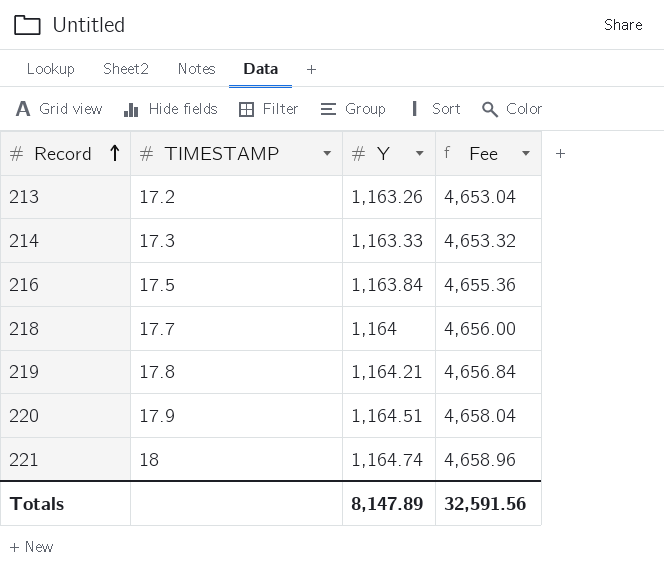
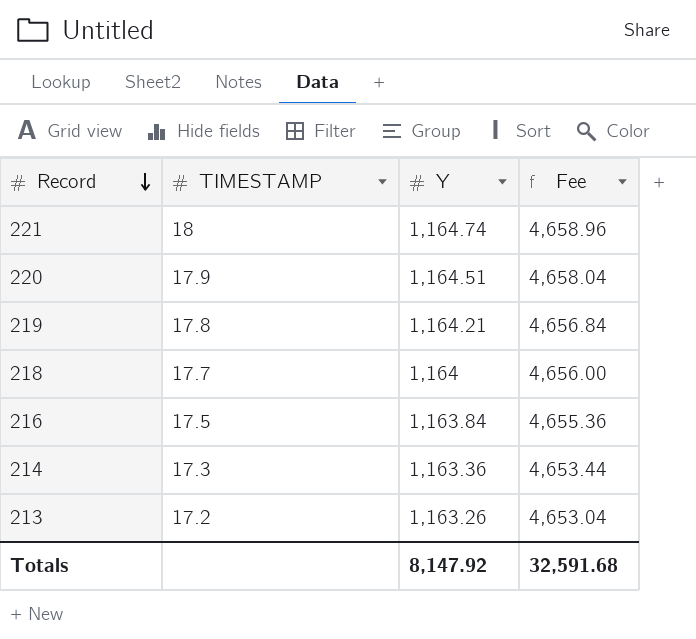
row order: Record ascending -> Record descending
214 | Y: 1,163.33 -> 1,163.36
214 | Fee: 4,653.32 -> 4,653.44
Totals | Y: 8,147.89 -> 8,147.92
Totals | Fee: 32,591.56 -> 32,591.68

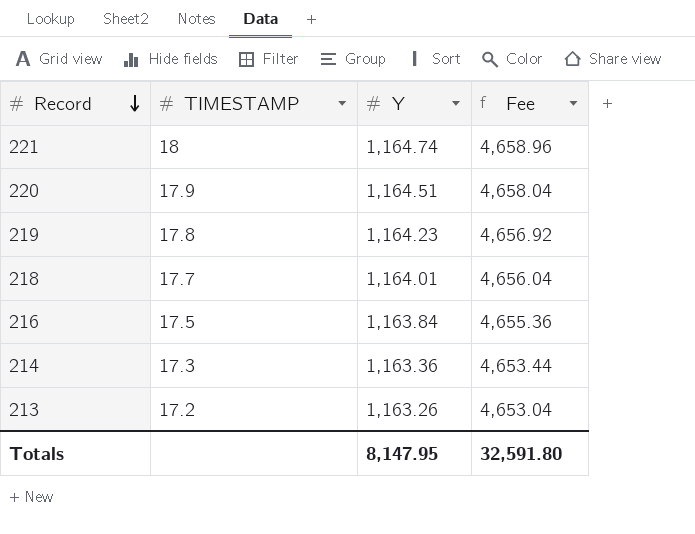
219 | Y: 1,164.21 -> 1,164.23
219 | Fee: 4,656.84 -> 4,656.92
218 | Y: 1,164 -> 1,164.01
218 | Fee: 4,656.00 -> 4,656.04
Totals | Y: 8,147.92 -> 8,147.95
Totals | Fee: 32,591.68 -> 32,591.80

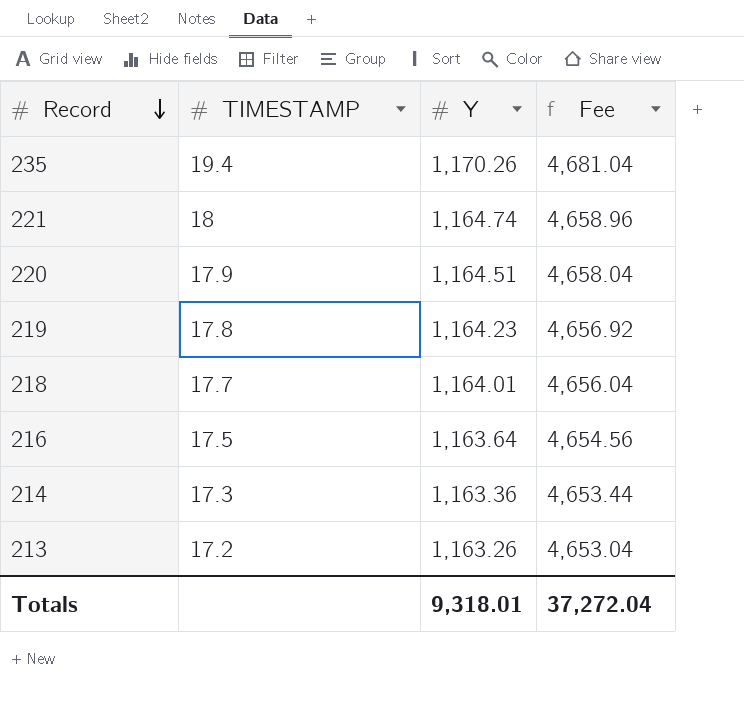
row 235: none -> 19.4 | 1,170.26 | 4,681.04
216 | Y: 1,163.84 -> 1,163.64
216 | Fee: 4,655.36 -> 4,654.56
Totals | Y: 8,147.95 -> 9,318.01
Totals | Fee: 32,591.80 -> 37,272.04

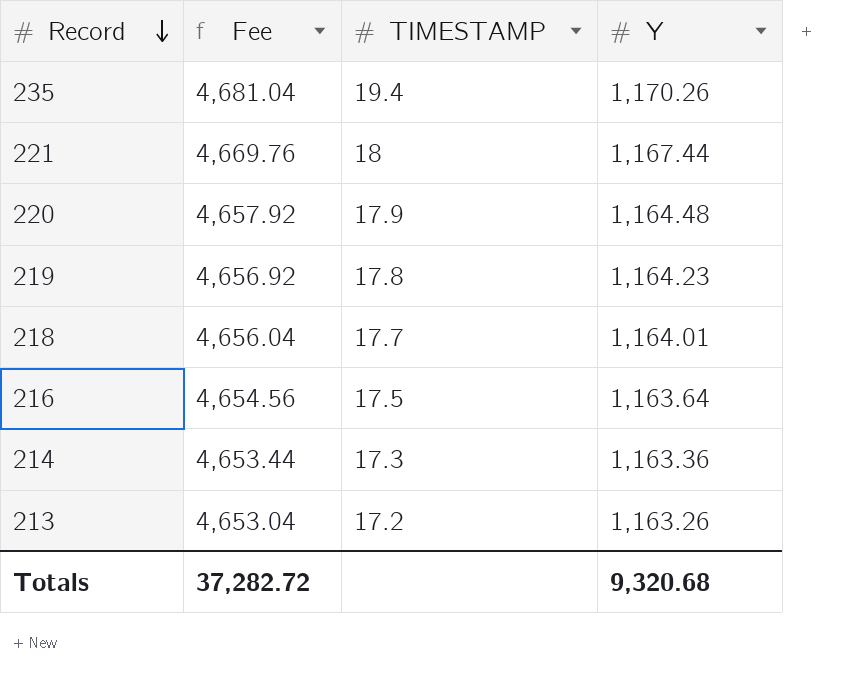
column Fee | position: 4 -> 2
221 | Fee: 4,658.96 -> 4,669.76
221 | Y: 1,164.74 -> 1,167.44
220 | Fee: 4,658.04 -> 4,657.92
220 | Y: 1,164.51 -> 1,164.48
Totals | Fee: 37,272.04 -> 37,282.72
Totals | Y: 9,318.01 -> 9,320.68

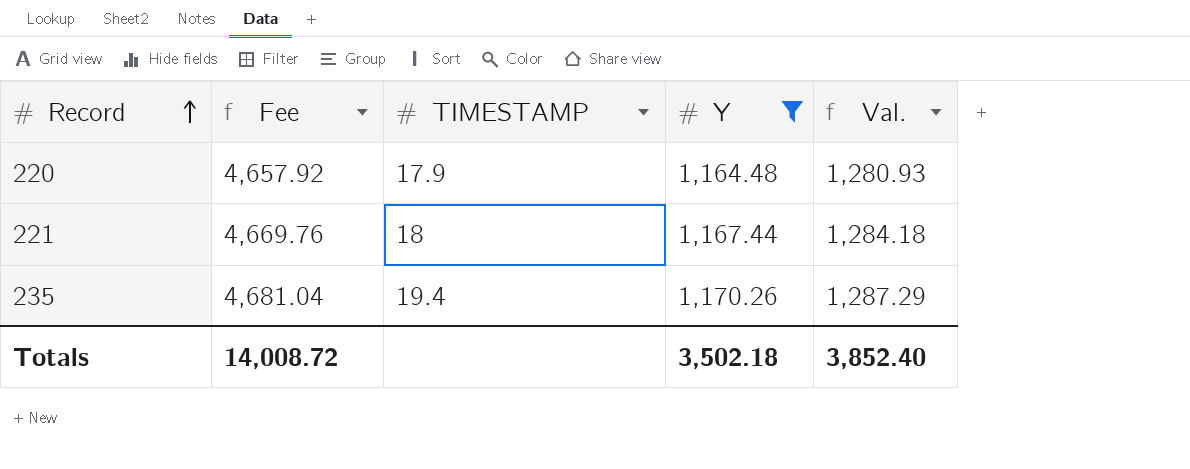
filter: none -> Y >= 1,164.48
row order: Record descending -> Record ascending
column Val. | formula: none -> [Y] * 1.1
Totals | Fee: 37,282.72 -> 14,008.72
Totals | Y: 9,320.68 -> 3,502.18

